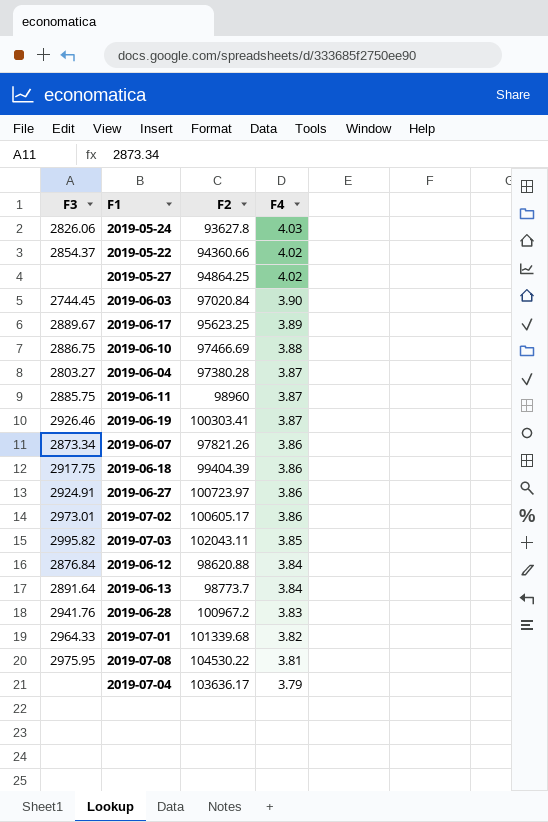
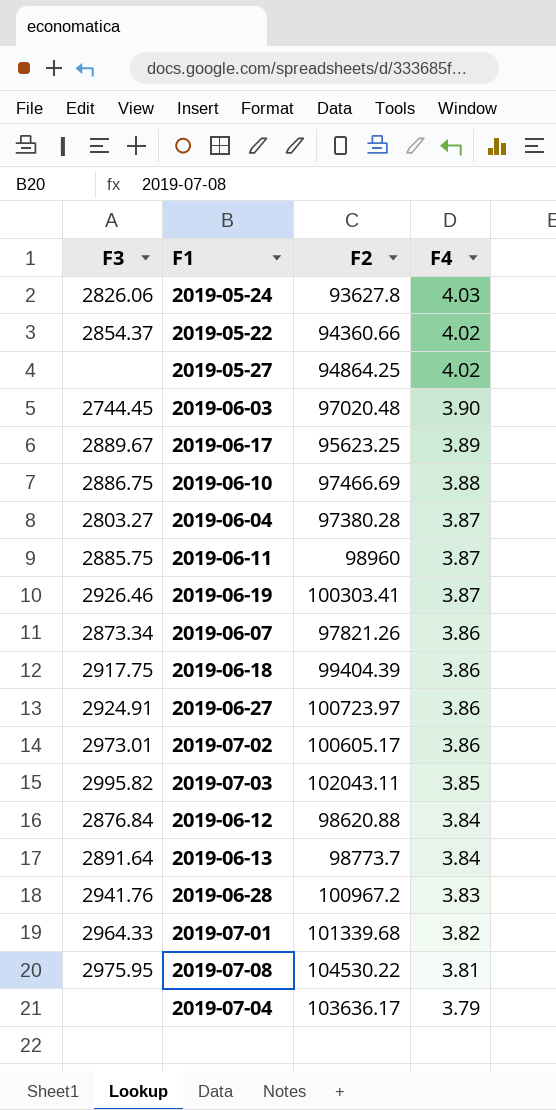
2019-06-03 | F2: 97020.84 -> 97020.48

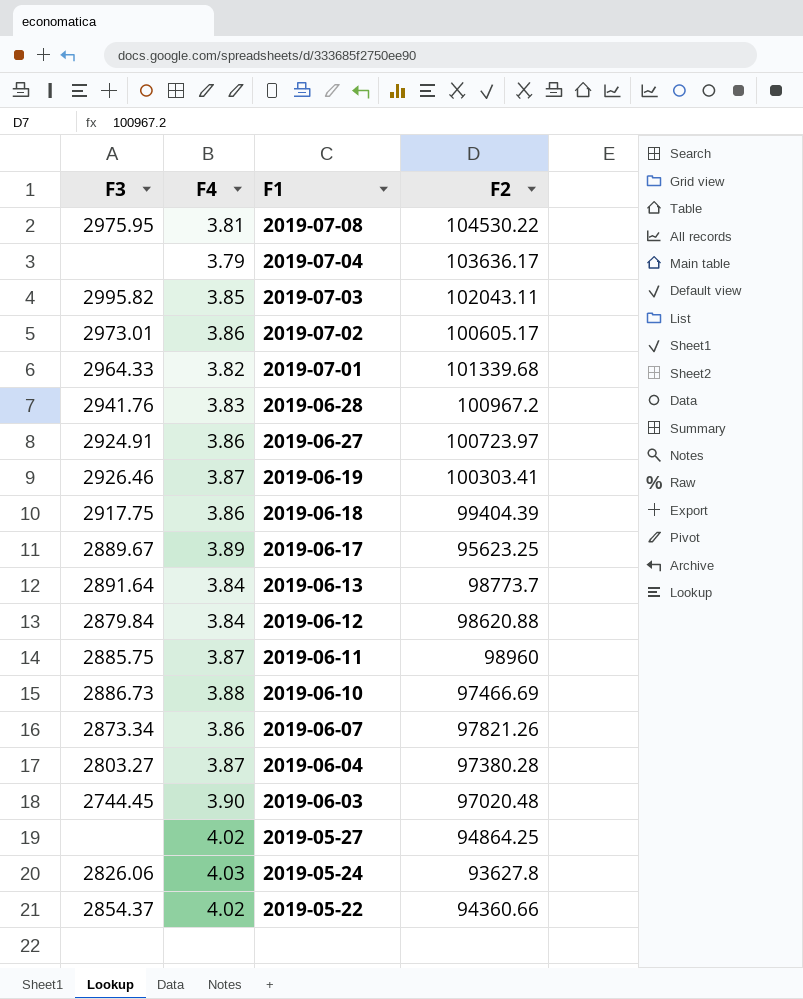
row order: F4 descending -> F1 descending
column F4 | position: 4 -> 2
2019-06-12 | F3: 2876.84 -> 2879.84
2019-06-10 | F3: 2886.75 -> 2886.73

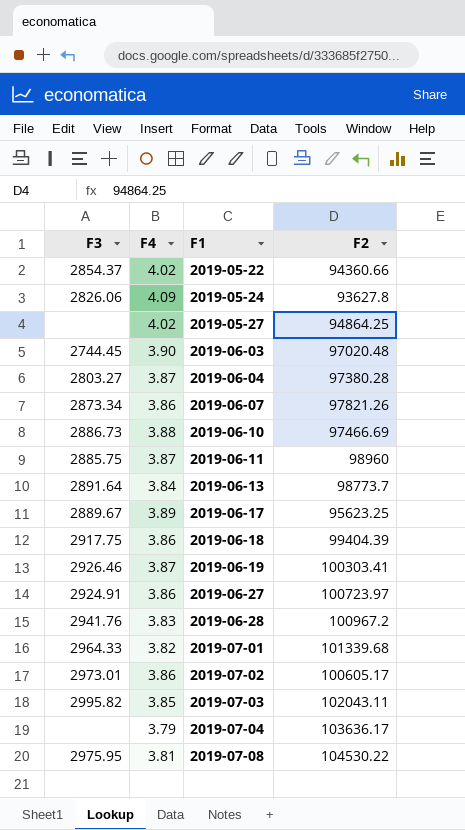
row order: F1 descending -> F1 ascending
row 2019-06-12: 2879.84 | 3.84 | 98620.88 -> none
2019-05-24 | F4: 4.03 -> 4.09

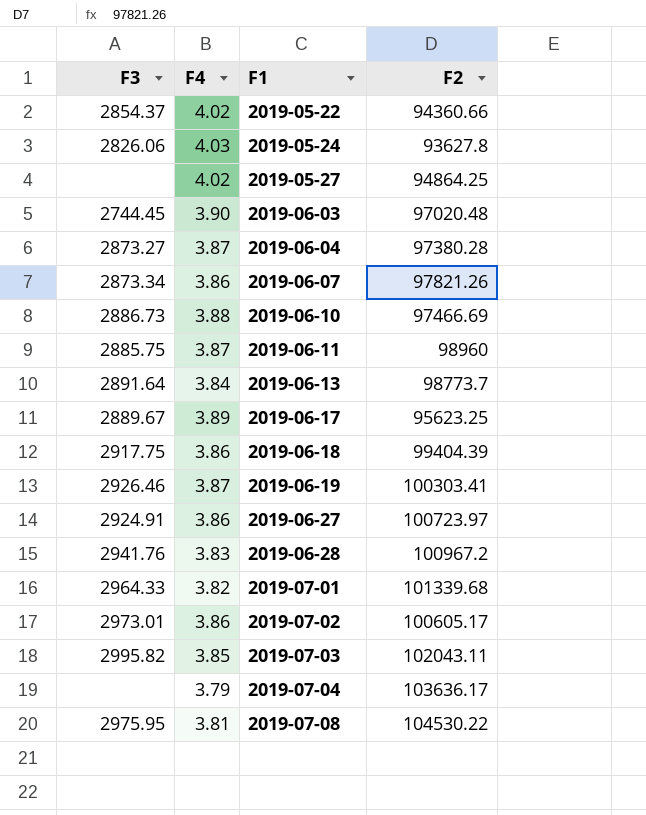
2019-05-24 | F4: 4.09 -> 4.03
2019-06-04 | F3: 2803.27 -> 2873.27

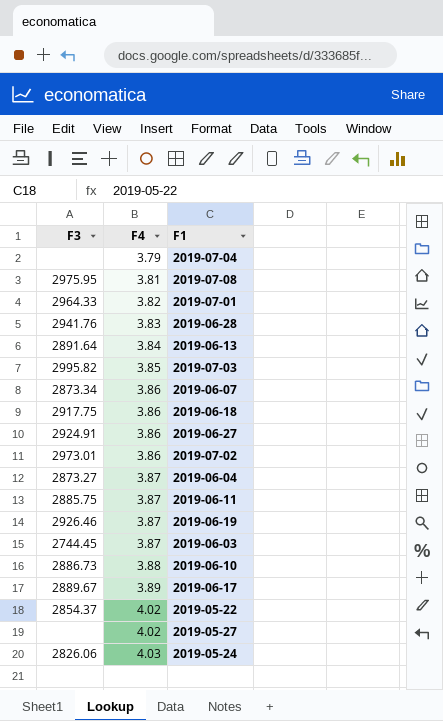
row order: F1 ascending -> F4 ascending
column F2 | position: 4 -> none
2019-06-03 | F4: 3.90 -> 3.87

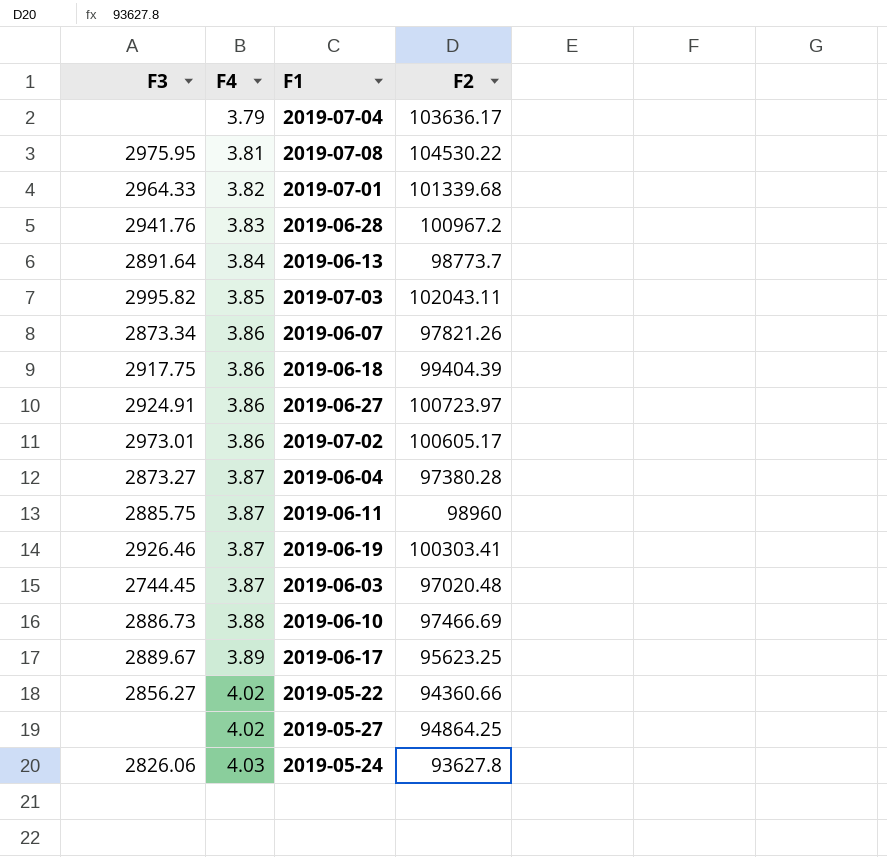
column F2 | position: none -> 4
2019-05-22 | F3: 2854.37 -> 2856.27

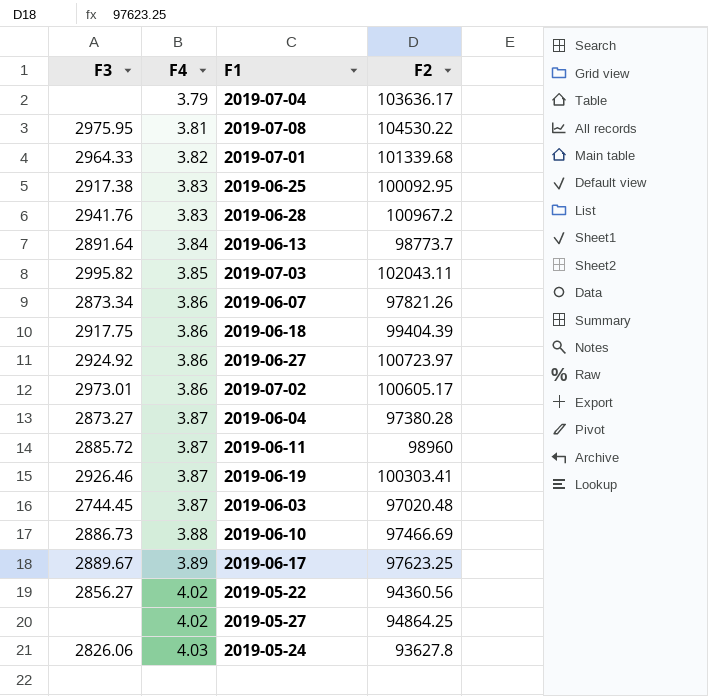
row 2019-06-25: none -> 2917.38 | 3.83 | 100092.95
2019-06-27 | F3: 2924.91 -> 2924.92
2019-06-11 | F3: 2885.75 -> 2885.72
2019-06-17 | F2: 95623.25 -> 97623.25
2019-05-22 | F2: 94360.66 -> 94360.56

